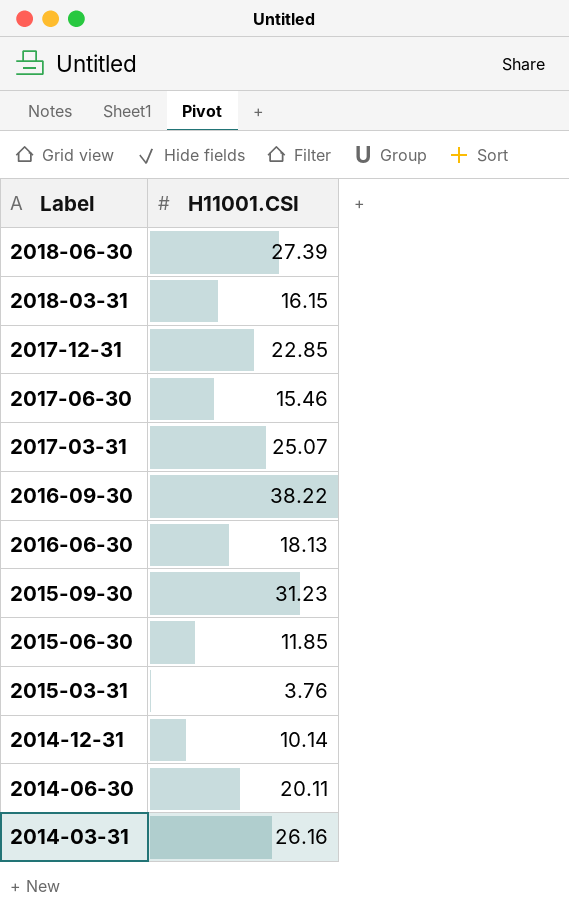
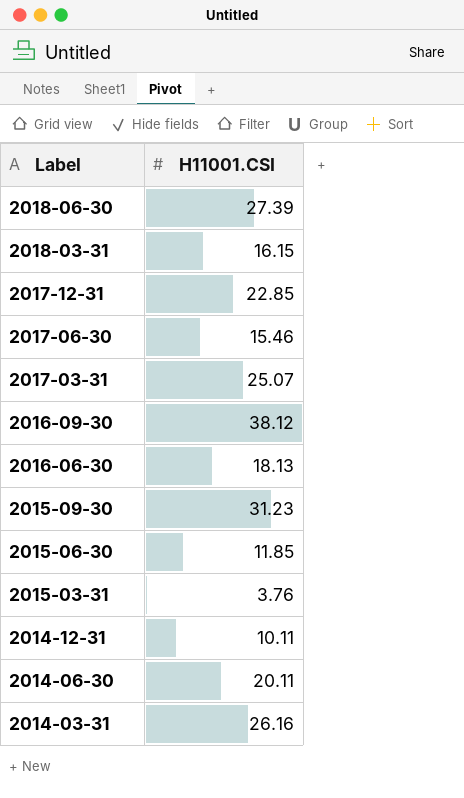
2016-09-30 | H11001.CSI: 38.22 -> 38.12
2014-12-31 | H11001.CSI: 10.14 -> 10.11

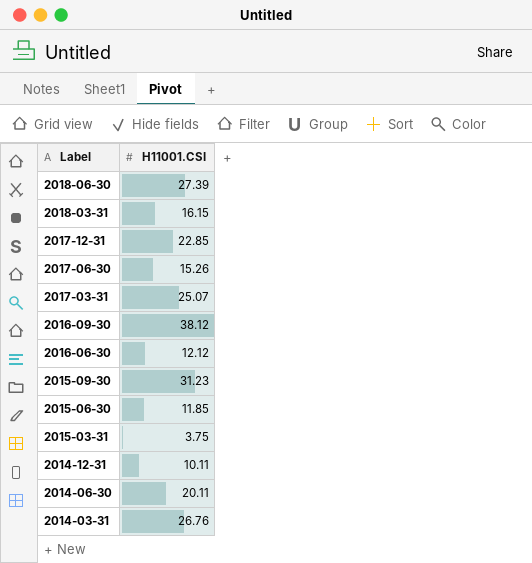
2017-06-30 | H11001.CSI: 15.46 -> 15.26
2016-06-30 | H11001.CSI: 18.13 -> 12.12
2015-03-31 | H11001.CSI: 3.76 -> 3.75
2014-03-31 | H11001.CSI: 26.16 -> 26.76

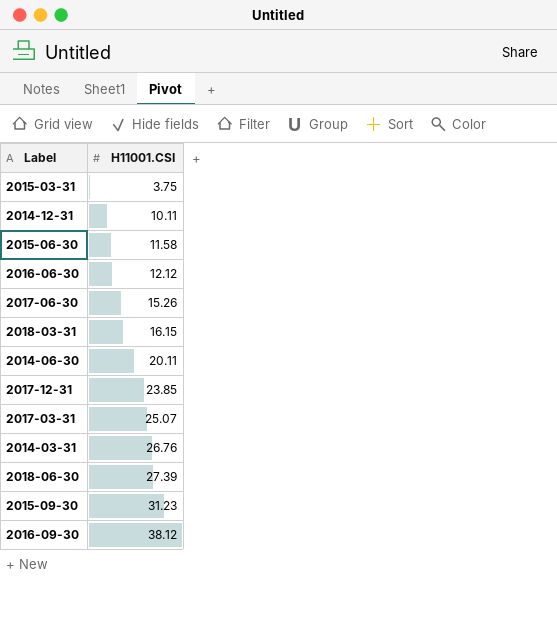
row order: Label descending -> H11001.CSI ascending
2015-06-30 | H11001.CSI: 11.85 -> 11.58
2017-12-31 | H11001.CSI: 22.85 -> 23.85

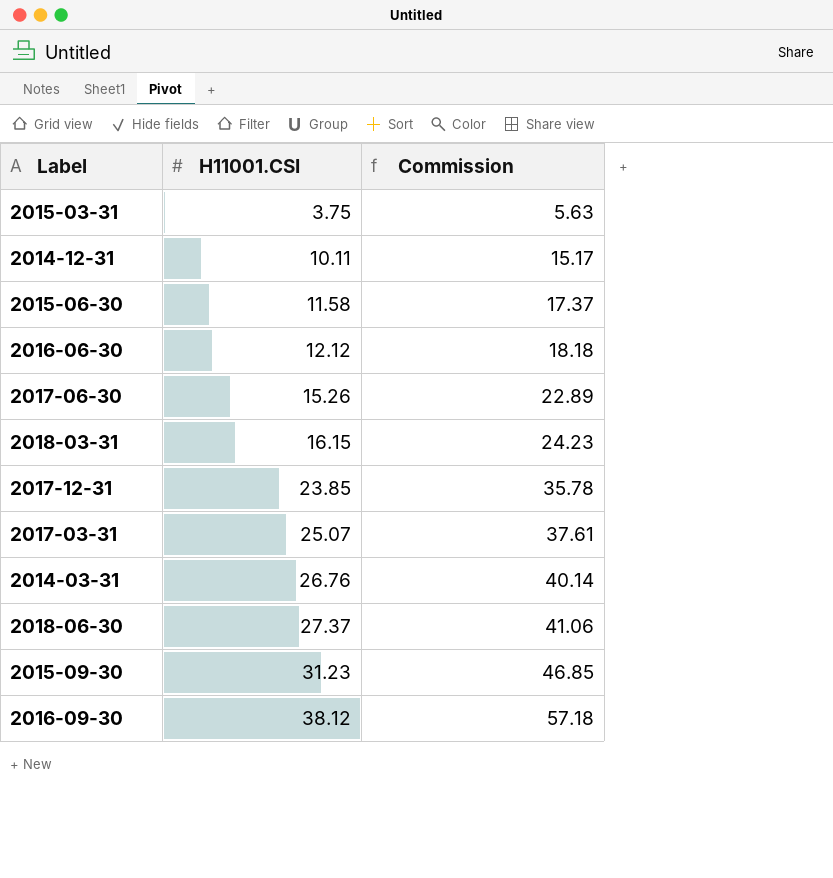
column Commission | formula: none -> [H11001.CSI] * 1.5
row 2014-06-30: 20.11 -> none
2018-06-30 | H11001.CSI: 27.39 -> 27.37

